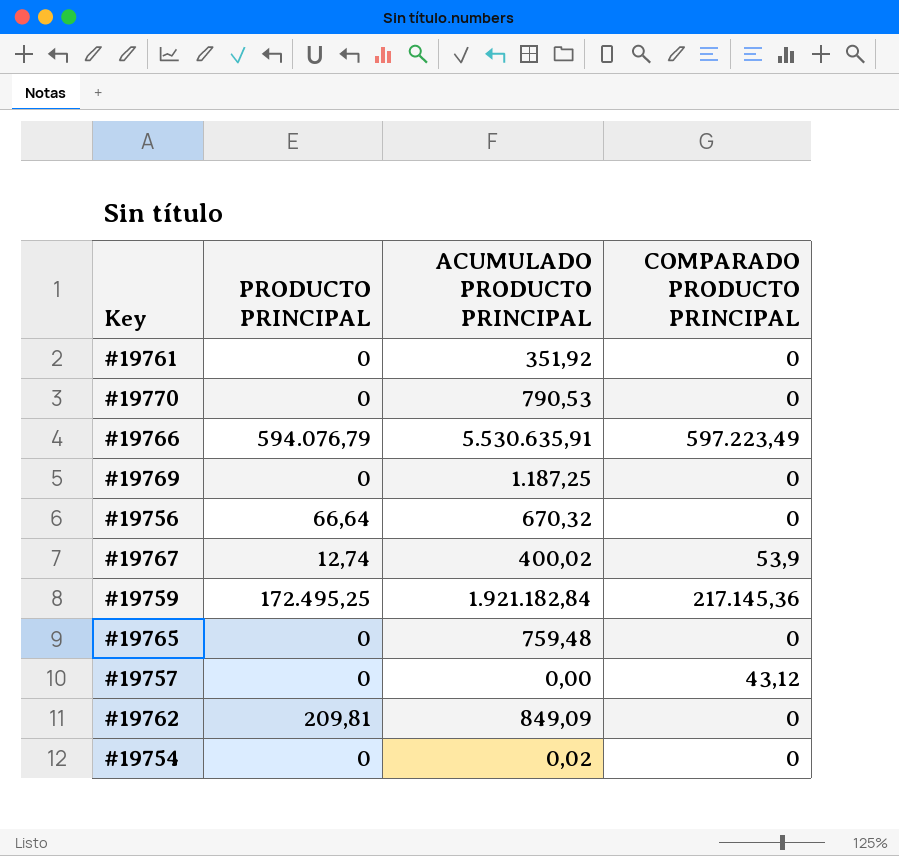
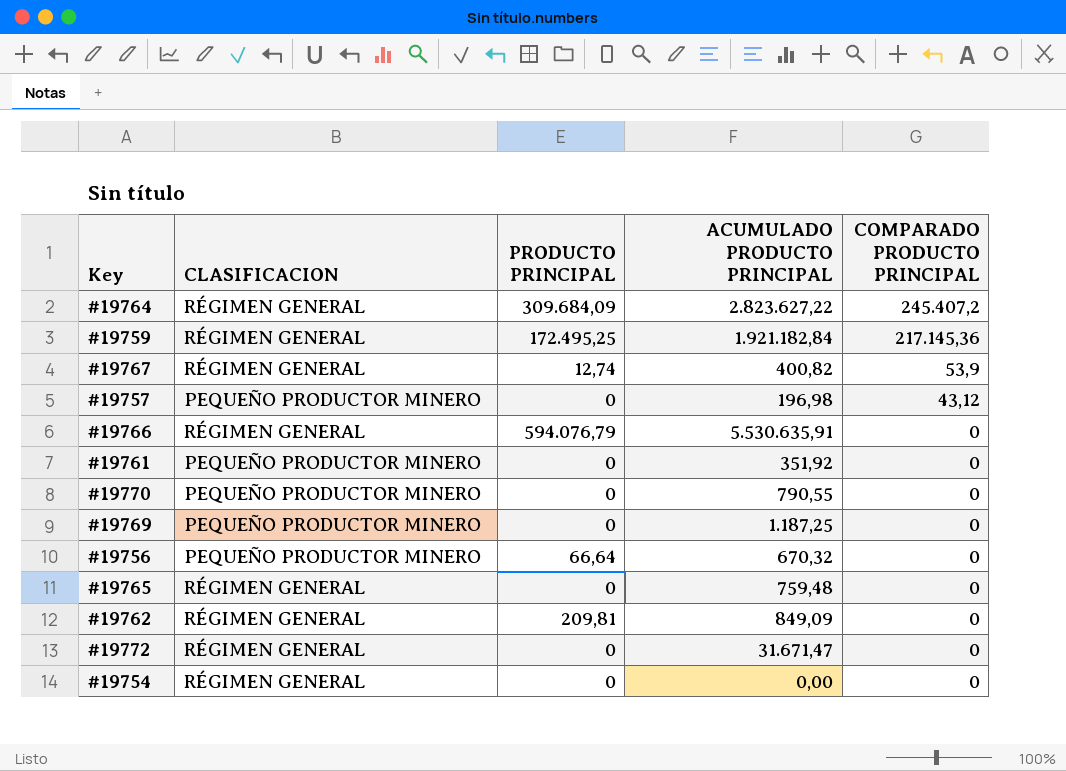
row order: none -> COMPARADO PRODUCTO PRINCIPAL descending
column CLASIFICACION | position: none -> 2
row #19764: none -> RÉGIMEN GENERAL | 309.684,09 | 2.823.627,22 | 245.407,2
#19767 | ACUMULADO PRODUCTO PRINCIPAL: 400,02 -> 400,82
#19757 | ACUMULADO PRODUCTO PRINCIPAL: 0,00 -> 196,98
#19766 | COMPARADO PRODUCTO PRINCIPAL: 597.223,49 -> 0
#19770 | ACUMULADO PRODUCTO PRINCIPAL: 790,53 -> 790,55
row #19772: none -> RÉGIMEN GENERAL | 0 | 31.671,47 | 0
#19754 | ACUMULADO PRODUCTO PRINCIPAL: 0,02 -> 0,00

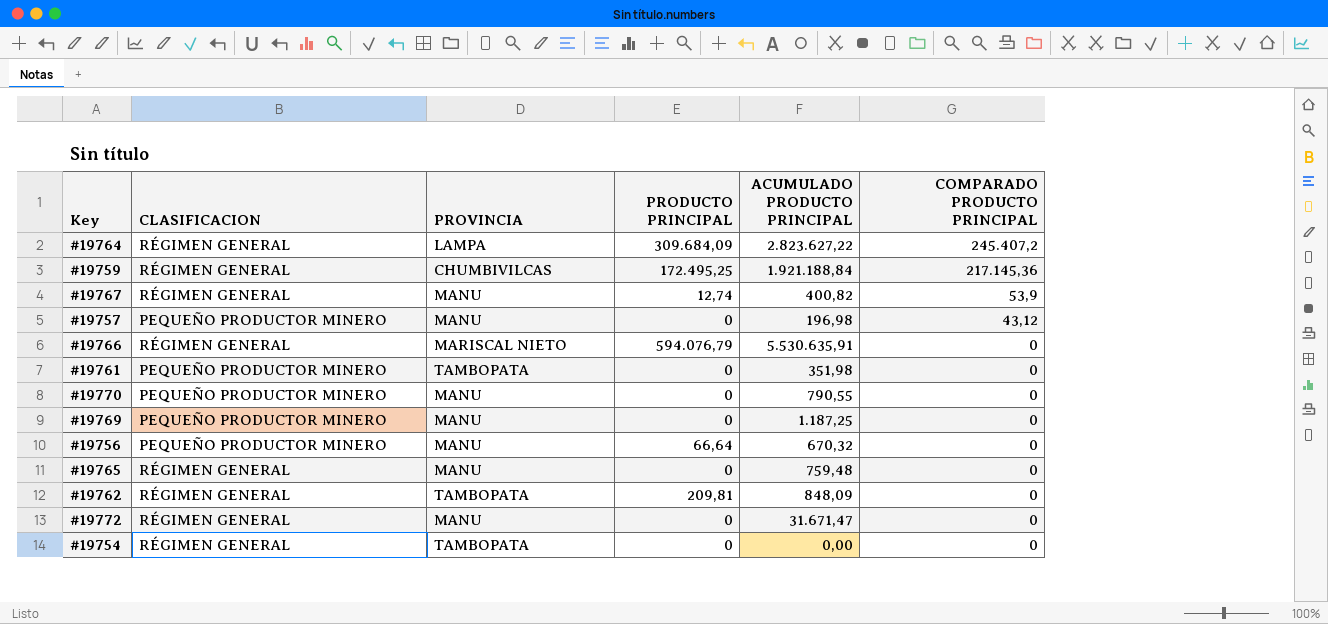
column PROVINCIA | position: none -> 3
#19759 | ACUMULADO PRODUCTO PRINCIPAL: 1.921.182,84 -> 1.921.188,84
#19761 | ACUMULADO PRODUCTO PRINCIPAL: 351,92 -> 351,98
#19762 | ACUMULADO PRODUCTO PRINCIPAL: 849,09 -> 848,09

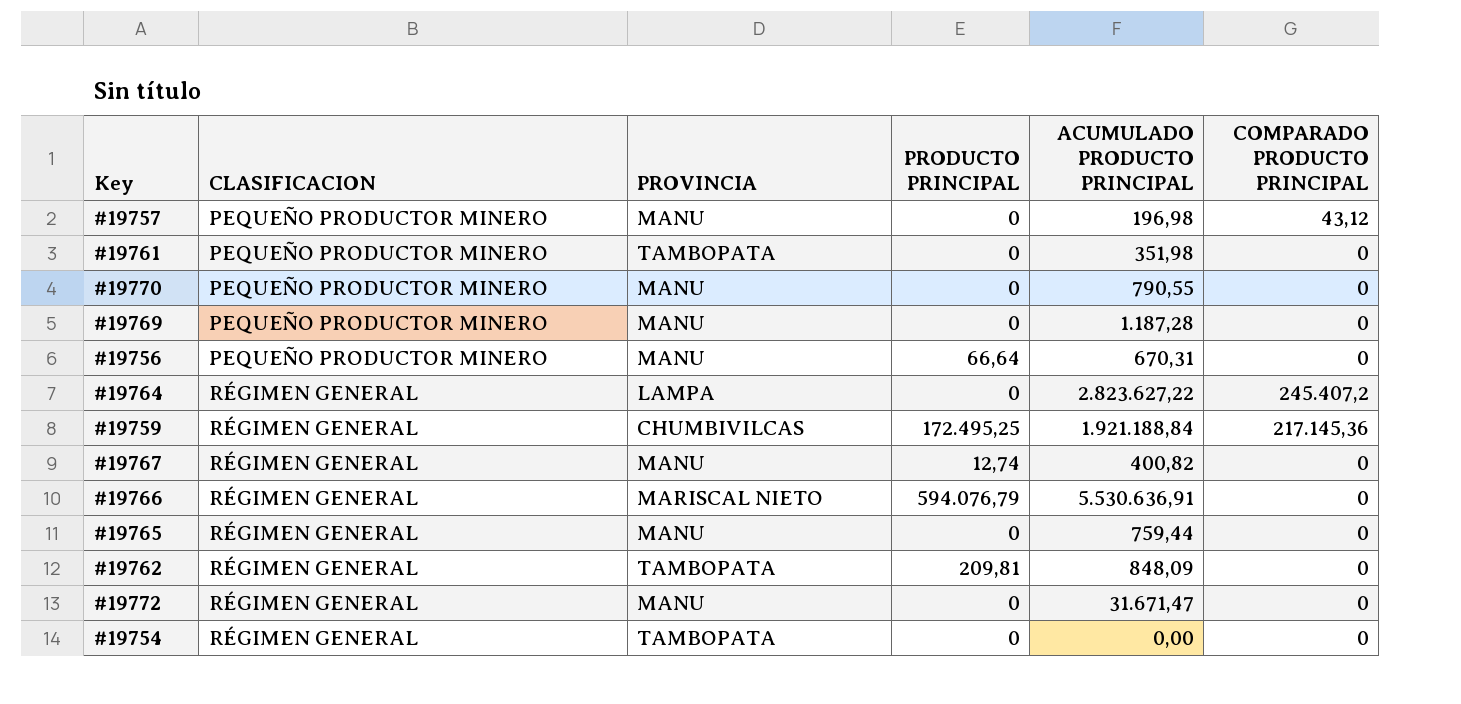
row order: COMPARADO PRODUCTO PRINCIPAL descending -> CLASIFICACION ascending
#19769 | ACUMULADO PRODUCTO PRINCIPAL: 1.187,25 -> 1.187,28
#19756 | ACUMULADO PRODUCTO PRINCIPAL: 670,32 -> 670,31
#19764 | PRODUCTO PRINCIPAL: 309.684,09 -> 0
#19767 | COMPARADO PRODUCTO PRINCIPAL: 53,9 -> 0
#19766 | ACUMULADO PRODUCTO PRINCIPAL: 5.530.635,91 -> 5.530.636,91
#19765 | ACUMULADO PRODUCTO PRINCIPAL: 759,48 -> 759,44

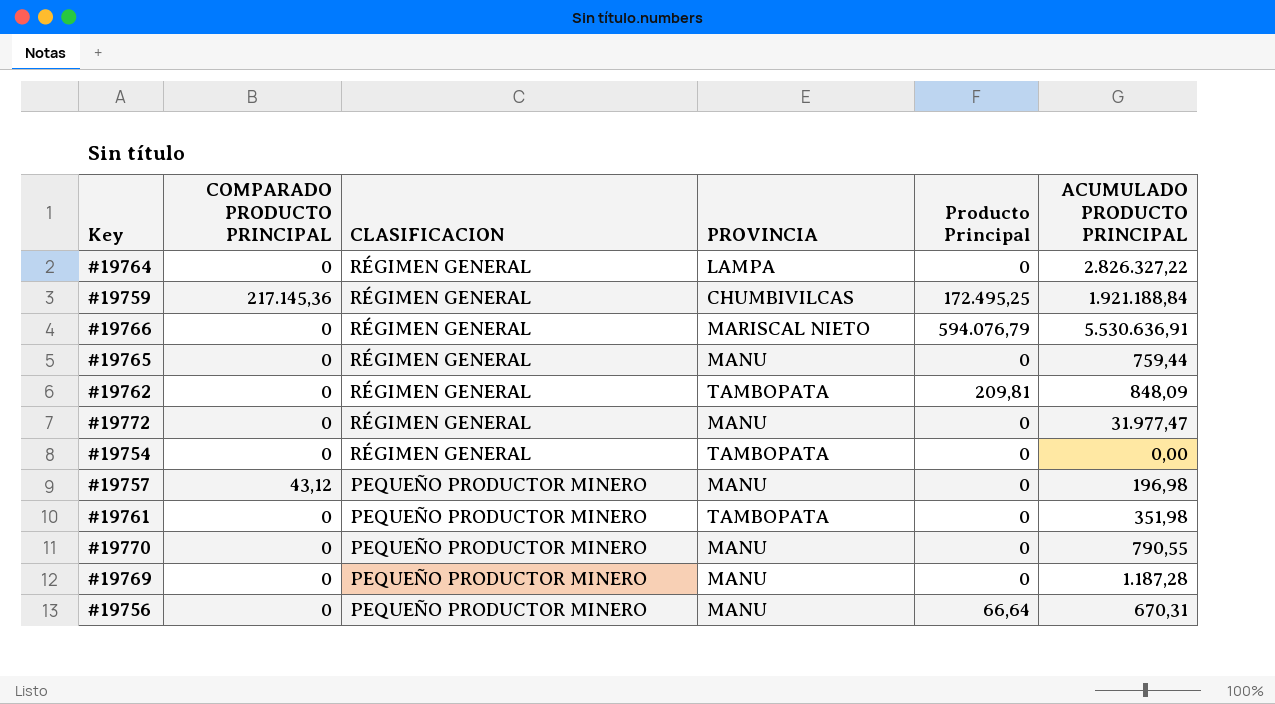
row order: CLASIFICACION ascending -> CLASIFICACION descending
column COMPARADO PRODUCTO PRINCIPAL | position: 6 -> 2
column name: PRODUCTO PRINCIPAL -> Producto Principal
row #19767: RÉGIMEN GENERAL | MANU | 12,74 | 400,82 | 0 -> none
#19764 | COMPARADO PRODUCTO PRINCIPAL: 245.407,2 -> 0
#19764 | ACUMULADO PRODUCTO PRINCIPAL: 2.823.627,22 -> 2.826.327,22
#19772 | ACUMULADO PRODUCTO PRINCIPAL: 31.671,47 -> 31.977,47

